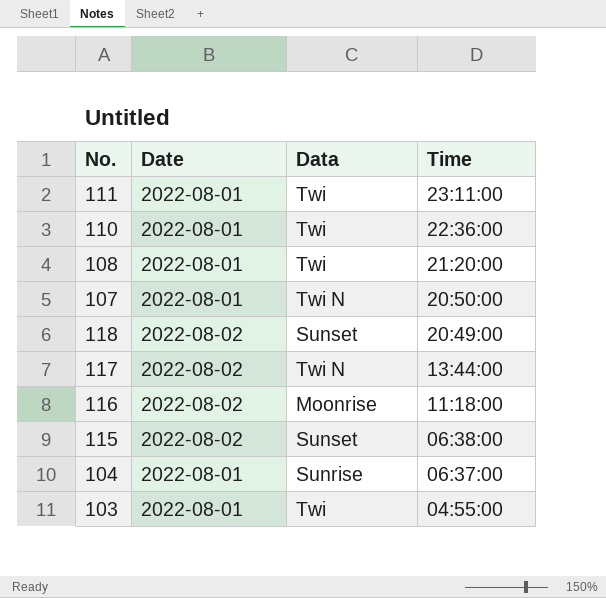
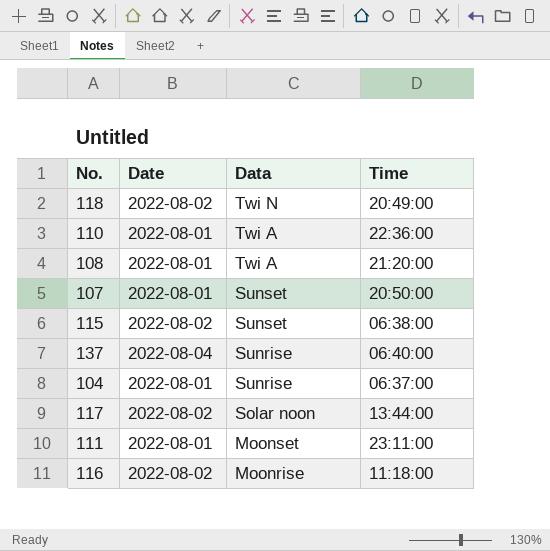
row order: Time descending -> Data descending
row 103: 2022-08-01 | Twi | 04:55:00 -> none
118 | Data: Sunset -> Twi N
110 | Data: Twi -> Twi A
108 | Data: Twi -> Twi A
107 | Data: Twi N -> Sunset
row 137: none -> 2022-08-04 | Sunrise | 06:40:00
117 | Data: Twi N -> Solar noon
111 | Data: Twi -> Moonset

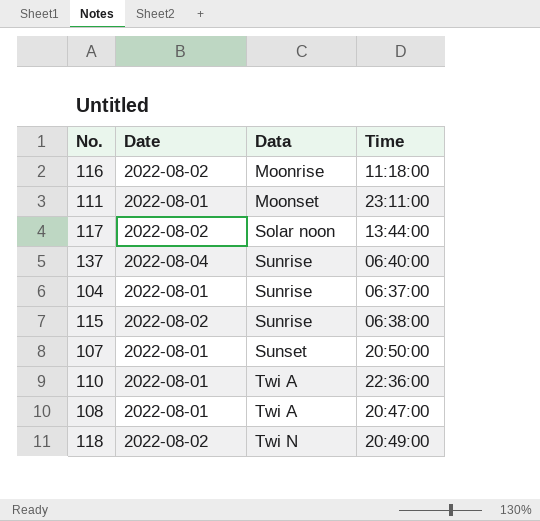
row order: Data descending -> Data ascending
115 | Data: Sunset -> Sunrise
108 | Time: 21:20:00 -> 20:47:00

